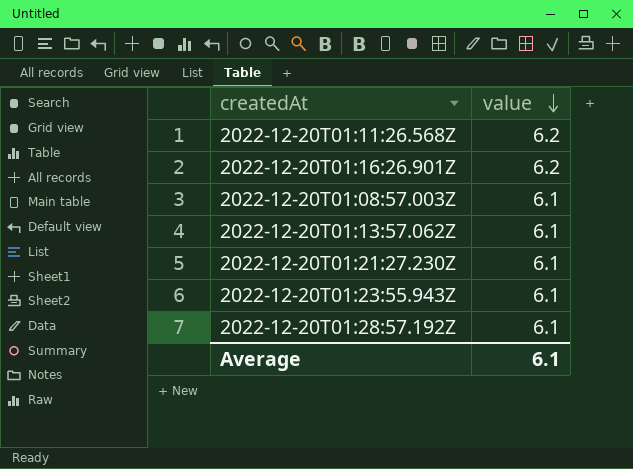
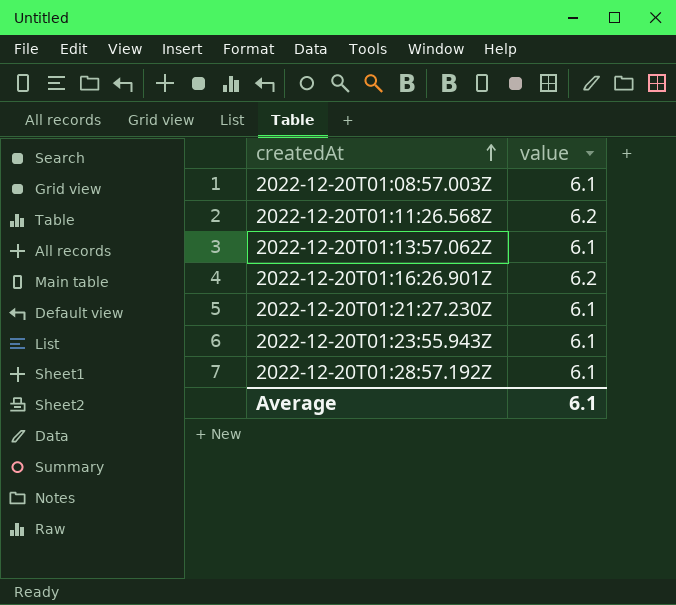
row order: value descending -> createdAt ascending

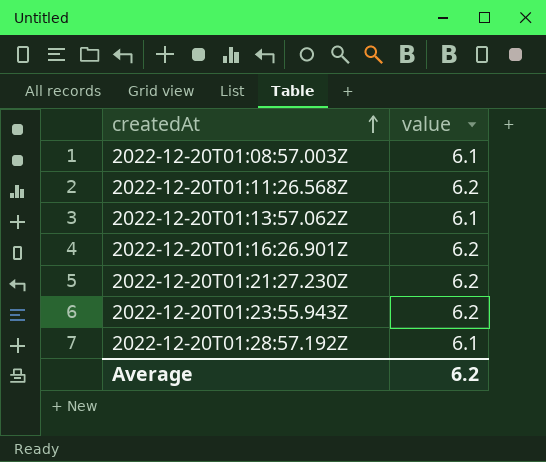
2022-12-20T01:21:27.230Z | value: 6.1 -> 6.2
2022-12-20T01:23:55.943Z | value: 6.1 -> 6.2
Average | value: 6.1 -> 6.2

